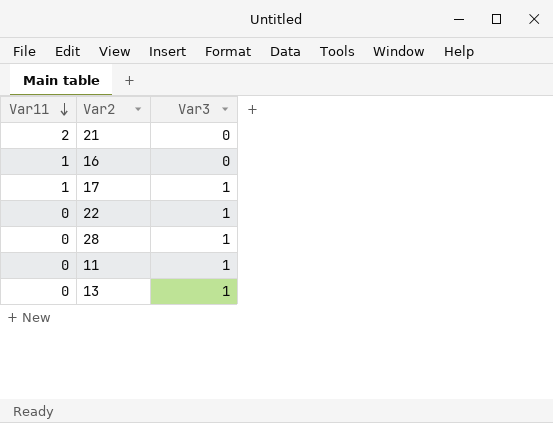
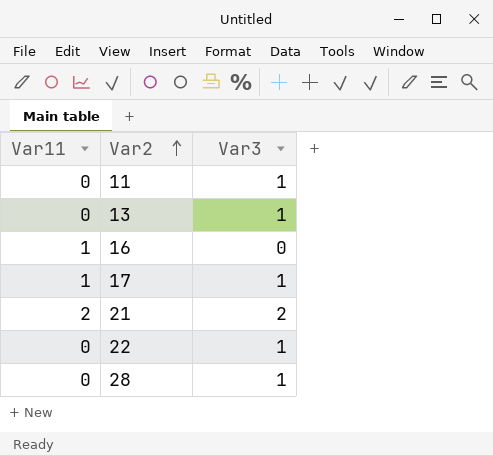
row order: Var11 descending -> Var2 ascending
21 | Var3: 0 -> 2

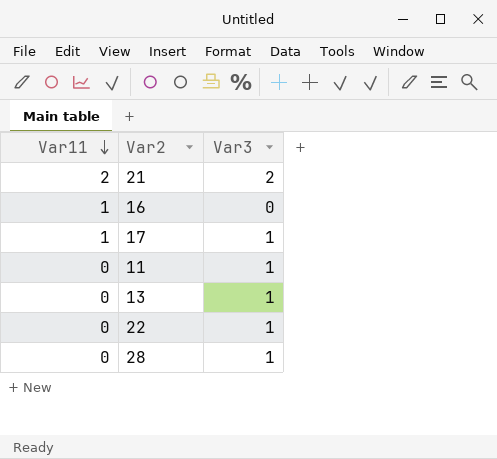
row order: Var2 ascending -> Var11 descending

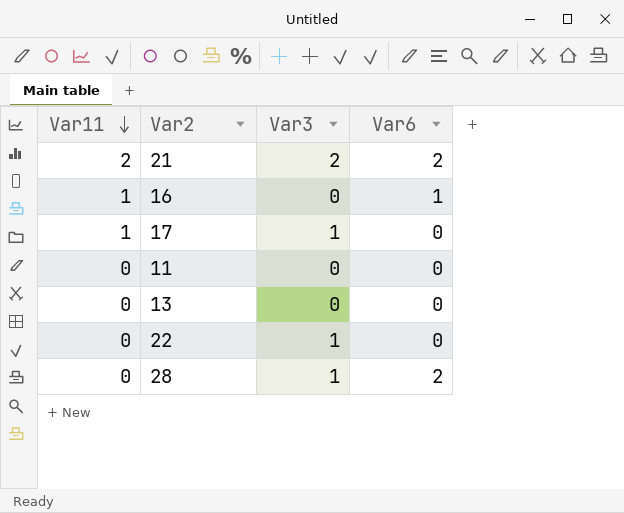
column Var6 | position: none -> 4
11 | Var3: 1 -> 0
13 | Var3: 1 -> 0

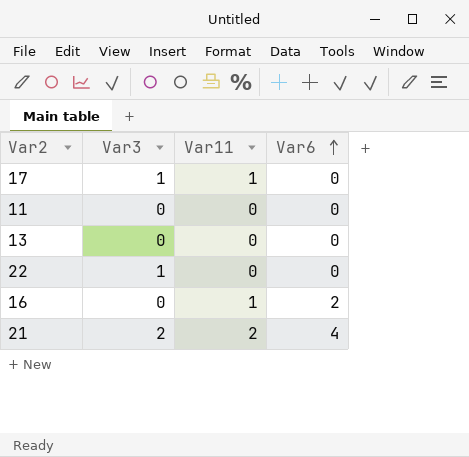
row order: Var11 descending -> Var6 ascending
column Var11 | position: 1 -> 3
row 28: 0 | 1 | 2 -> none
16 | Var6: 1 -> 2
21 | Var6: 2 -> 4

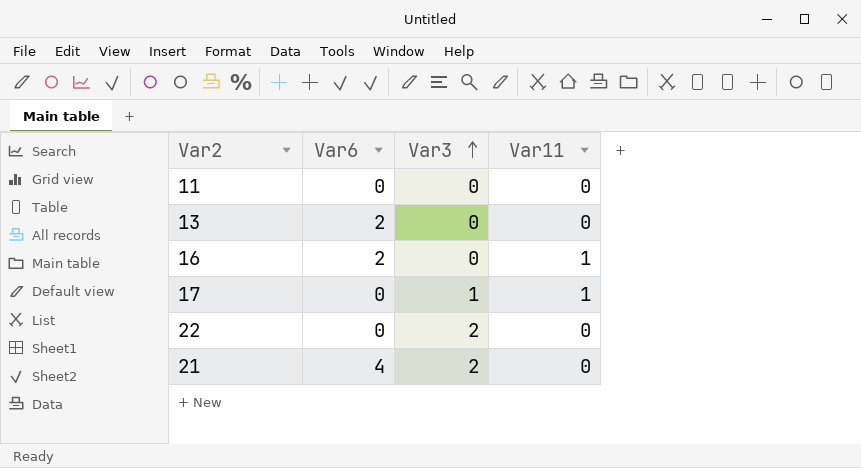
row order: Var6 ascending -> Var3 ascending
column Var6 | position: 4 -> 2
13 | Var6: 0 -> 2
22 | Var3: 1 -> 2
21 | Var11: 2 -> 0

